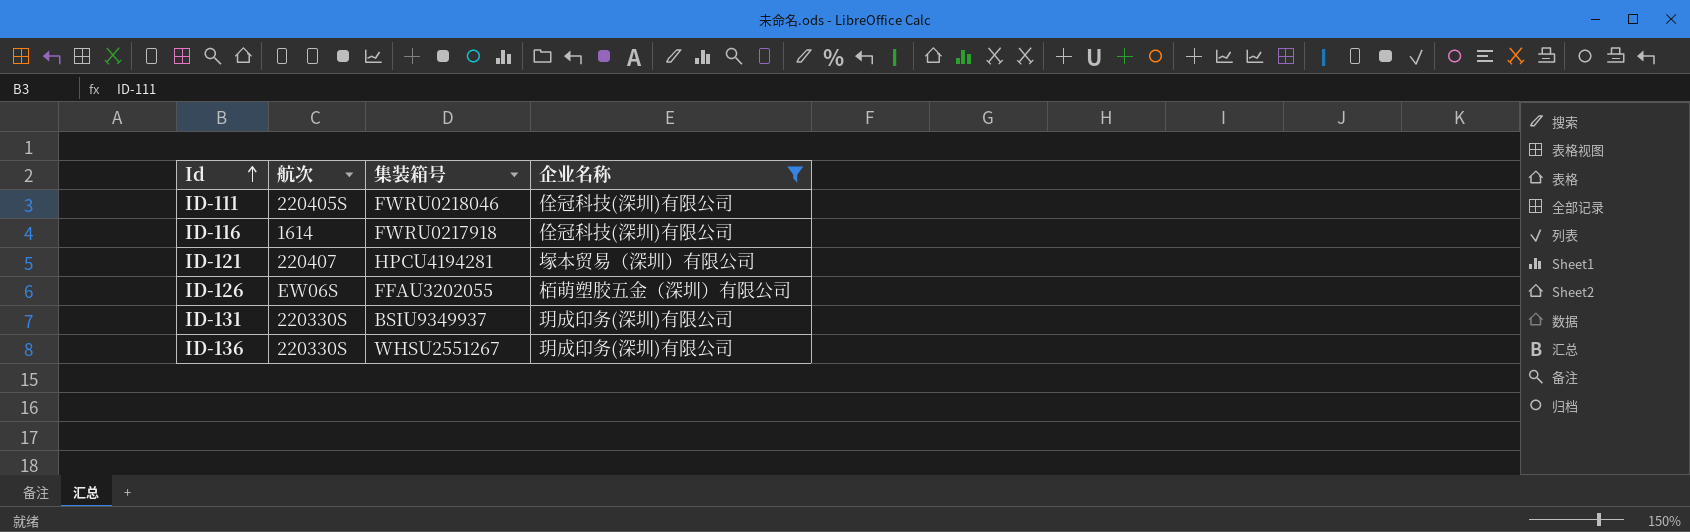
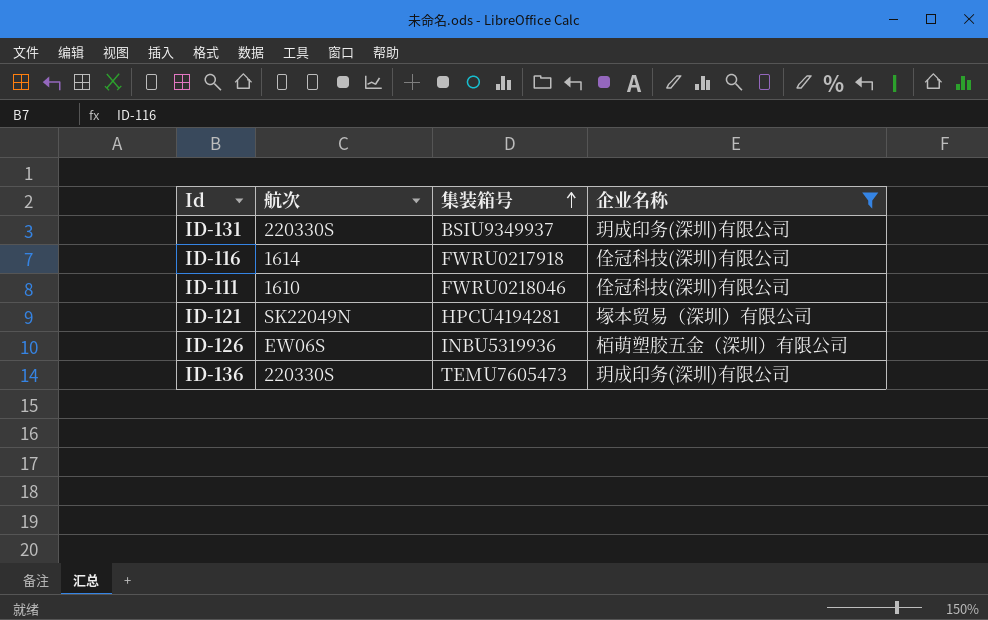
row order: Id ascending -> 集装箱号 ascending
ID-111 | 航次: 220405S -> 1610
ID-121 | 航次: 220407 -> SK22049N
ID-126 | 集装箱号: FFAU3202055 -> INBU5319936
ID-136 | 集装箱号: WHSU2551267 -> TEMU7605473

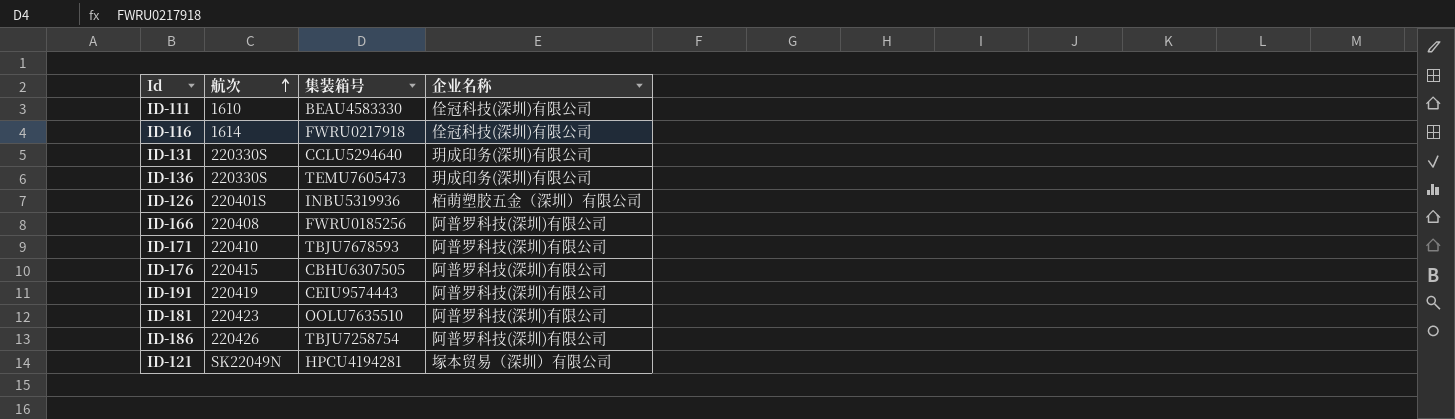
filter: 企业名称 != 阿普罗科技(深圳)有限公司 -> none
row order: 集装箱号 ascending -> 航次 ascending
ID-111 | 集装箱号: FWRU0218046 -> BEAU4583330
ID-131 | 集装箱号: BSIU9349937 -> CCLU5294640
ID-126 | 航次: EW06S -> 220401S

